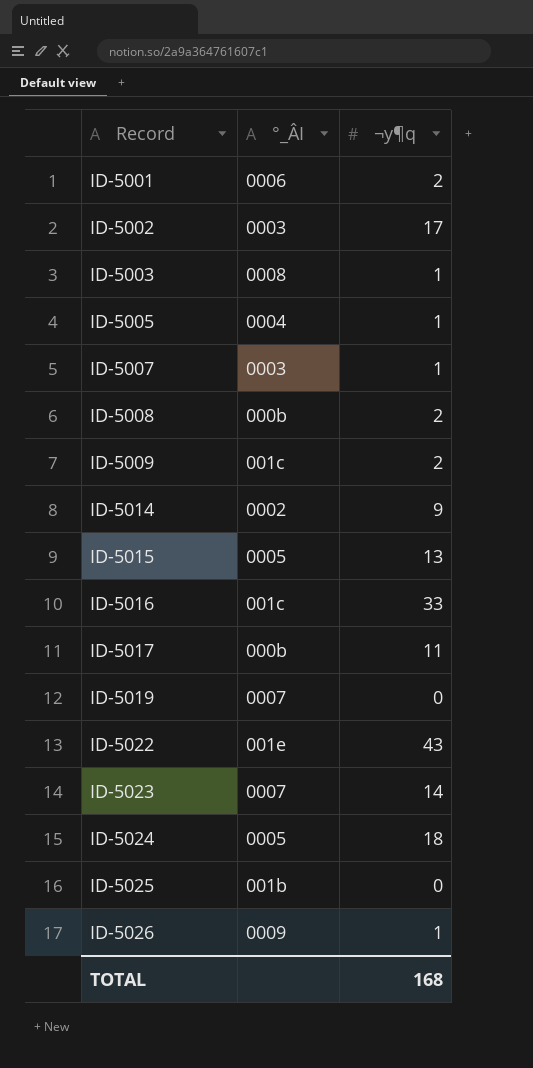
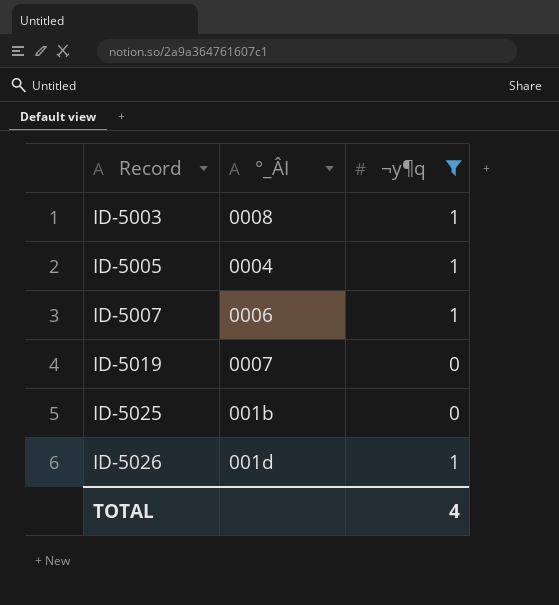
filter: none -> ¬y¶q <= 1
ID-5007 | °_ÂI: 0003 -> 0006
ID-5026 | °_ÂI: 0009 -> 001d
TOTAL | ¬y¶q: 168 -> 4

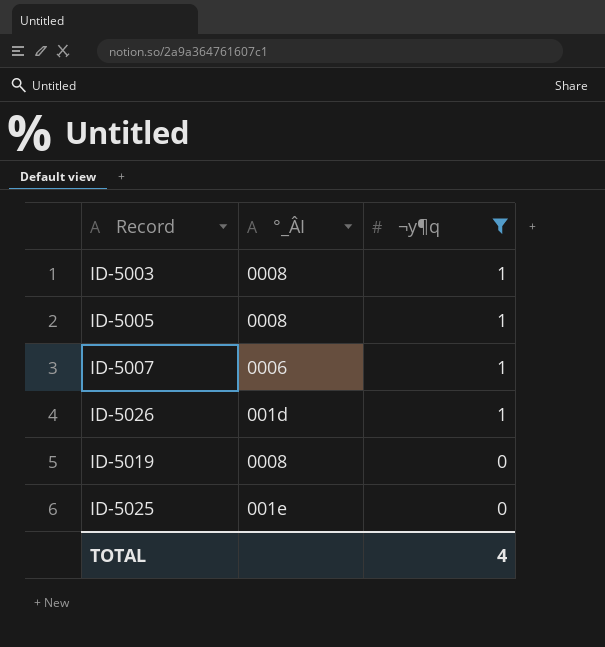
row order: Record ascending -> ¬y¶q descending
ID-5005 | °_ÂI: 0004 -> 0008
ID-5019 | °_ÂI: 0007 -> 0008
ID-5025 | °_ÂI: 001b -> 001e

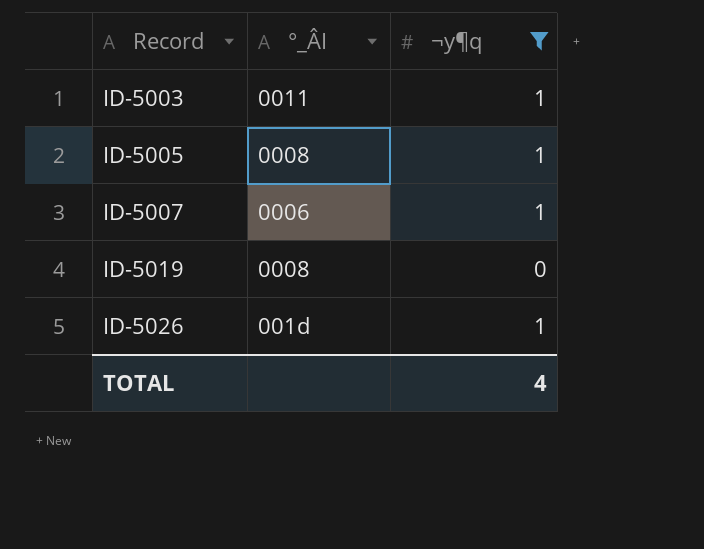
row order: ¬y¶q descending -> Record ascending
row ID-5025: 001e | 0 -> none
ID-5003 | °_ÂI: 0008 -> 0011

